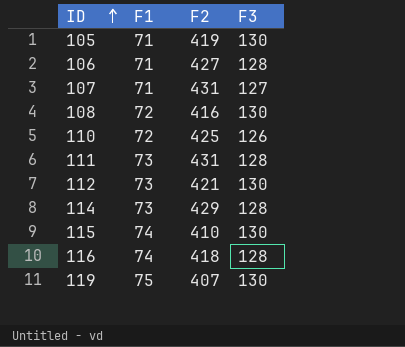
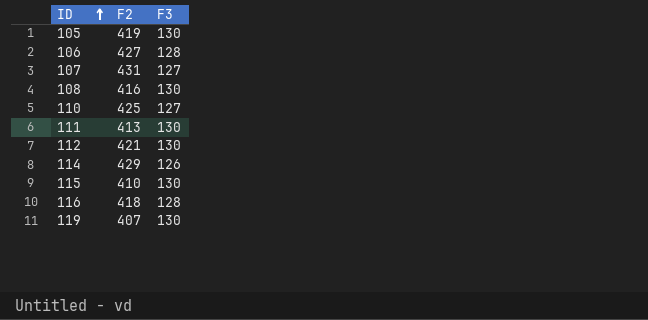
column F1 | position: 2 -> none
110 | F3: 126 -> 127
111 | F2: 431 -> 413
111 | F3: 128 -> 130
114 | F3: 128 -> 126

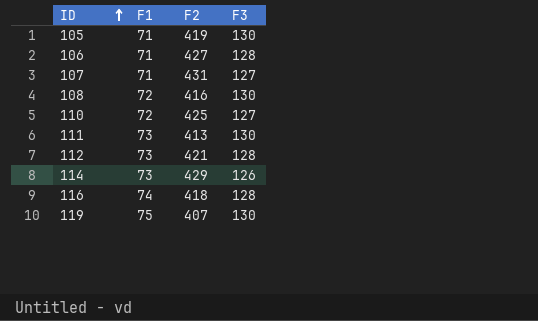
column F1 | position: none -> 2
row 115: 410 | 130 -> none
112 | F3: 130 -> 128

